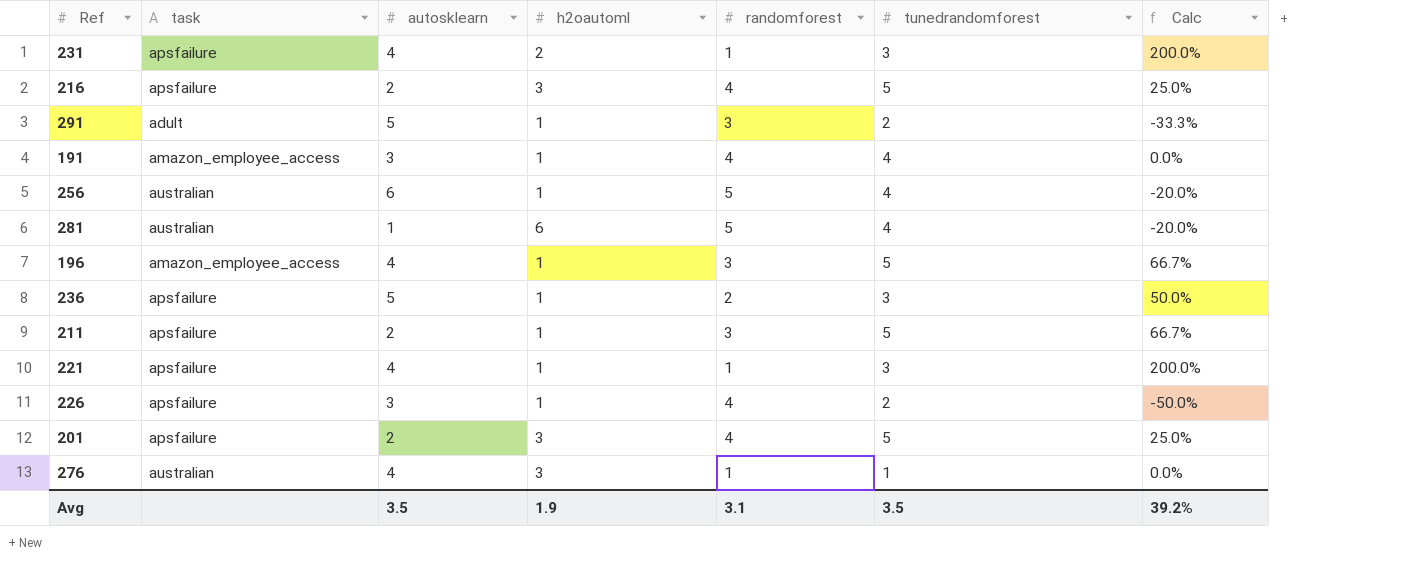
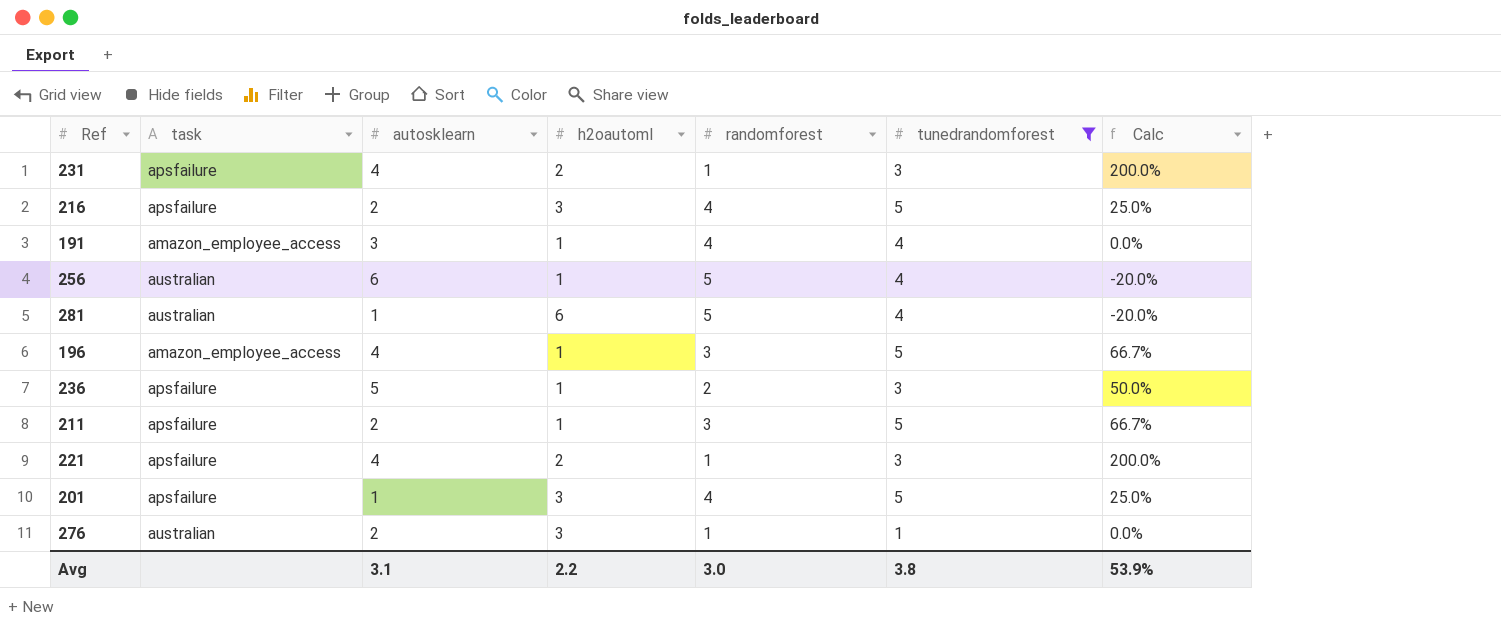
filter: none -> tunedrandomforest != 2
221 | h2oautoml: 1 -> 2
201 | autosklearn: 2 -> 1
276 | autosklearn: 4 -> 2
Avg | autosklearn: 3.5 -> 3.1
Avg | h2oautoml: 1.9 -> 2.2
Avg | randomforest: 3.1 -> 3.0
Avg | tunedrandomforest: 3.5 -> 3.8
Avg | Calc: 39.2% -> 53.9%

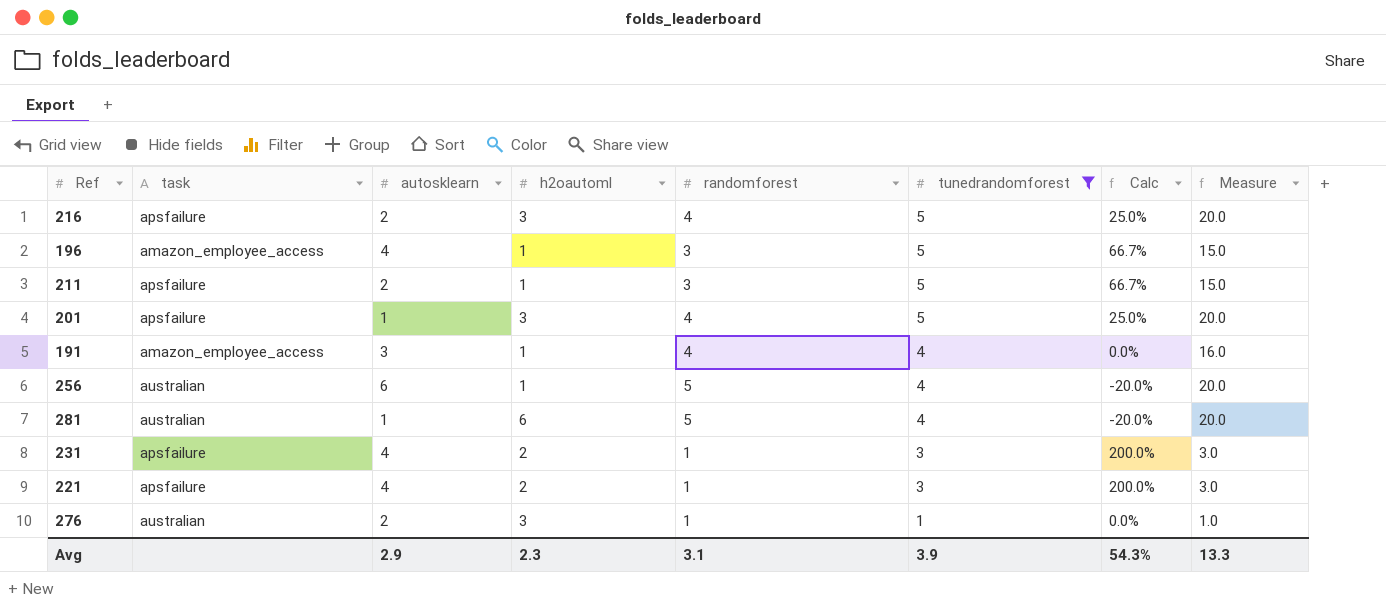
row order: none -> tunedrandomforest descending
column Measure | formula: none -> [randomforest] * [tunedrandomforest]
row 236: apsfailure | 5 | 1 | 2 | 3 | 50.0% -> none
Avg | autosklearn: 3.1 -> 2.9
Avg | h2oautoml: 2.2 -> 2.3
Avg | randomforest: 3.0 -> 3.1
Avg | tunedrandomforest: 3.8 -> 3.9
Avg | Calc: 53.9% -> 54.3%

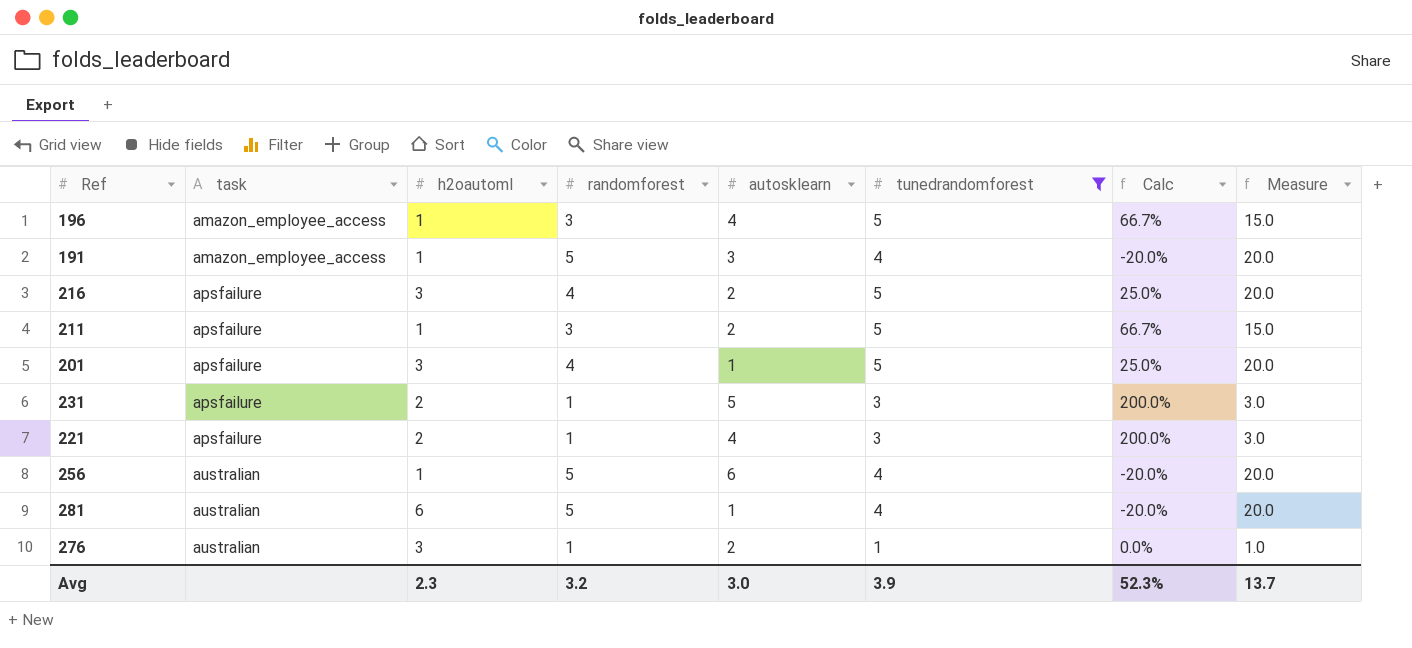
row order: tunedrandomforest descending -> task ascending
column autosklearn | position: 3 -> 5
191 | randomforest: 4 -> 5
191 | Calc: 0.0% -> -20.0%
191 | Measure: 16.0 -> 20.0
231 | autosklearn: 4 -> 5
Avg | randomforest: 3.1 -> 3.2
Avg | autosklearn: 2.9 -> 3.0
Avg | Calc: 54.3% -> 52.3%
Avg | Measure: 13.3 -> 13.7

